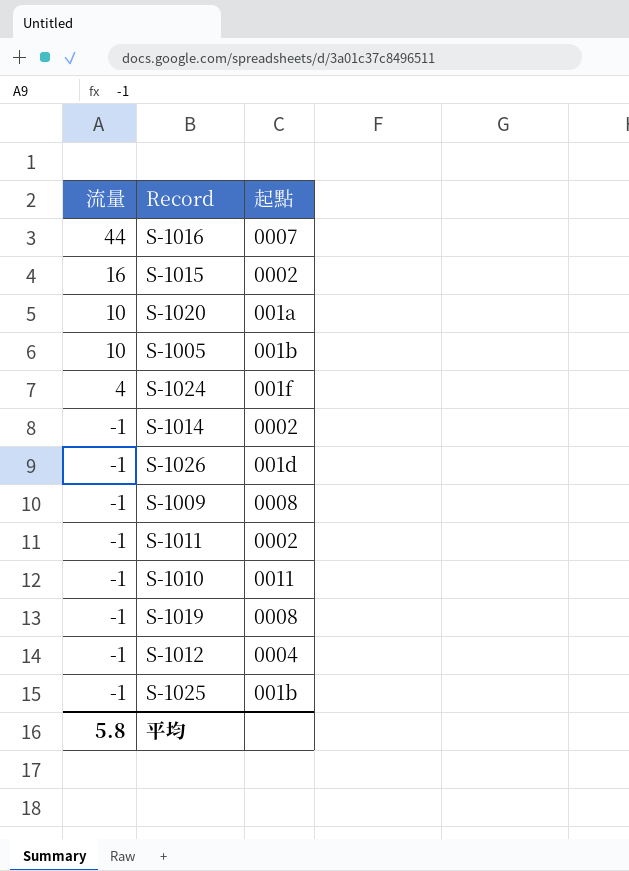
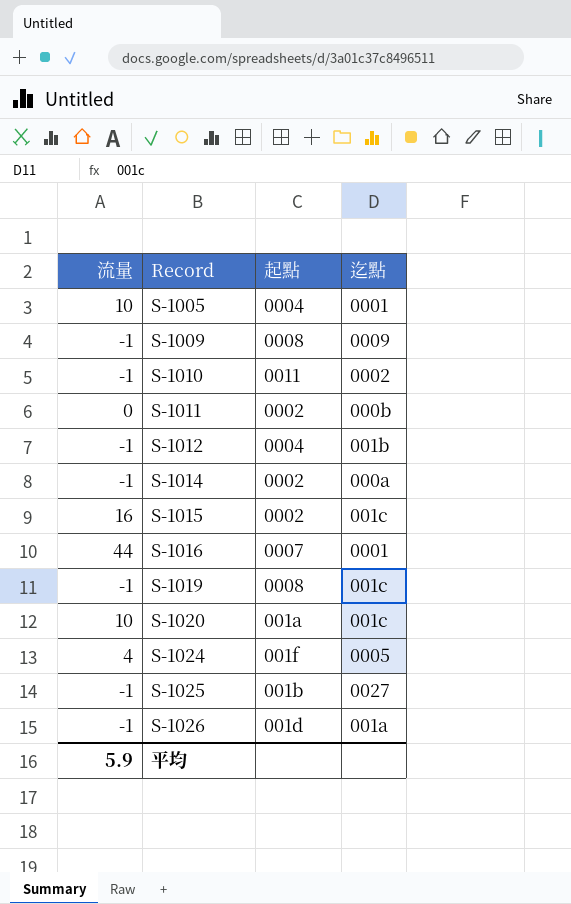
row order: 流量 descending -> Record ascending
column 迄點 | position: none -> 4
S-1005 | 起點: 001b -> 0004
S-1011 | 流量: -1 -> 0
平均 | 流量: 5.8 -> 5.9

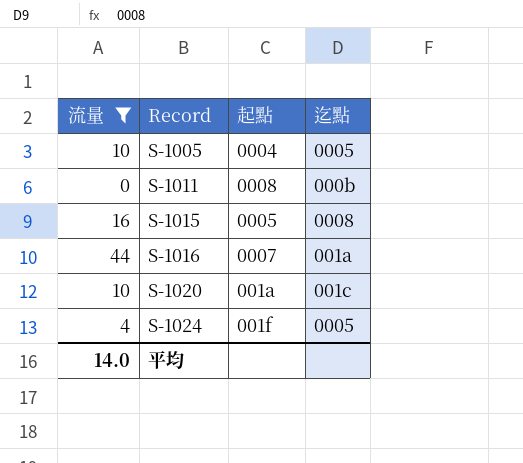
filter: none -> 流量 != -1
S-1005 | 迄點: 0001 -> 0005
S-1011 | 起點: 0002 -> 0008
S-1015 | 起點: 0002 -> 0005
S-1015 | 迄點: 001c -> 0008
S-1016 | 迄點: 0001 -> 001a
平均 | 流量: 5.9 -> 14.0

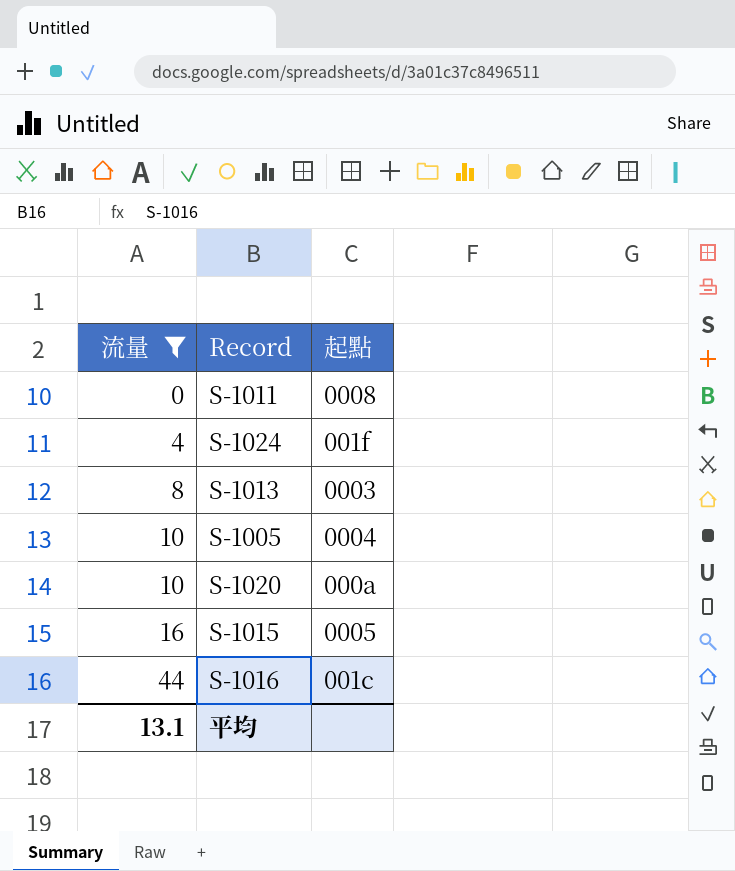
row order: Record ascending -> 流量 ascending
column 迄點 | position: 4 -> none
row S-1013: none -> 8 | 0003
S-1020 | 起點: 001a -> 000a
S-1016 | 起點: 0007 -> 001c
平均 | 流量: 14.0 -> 13.1

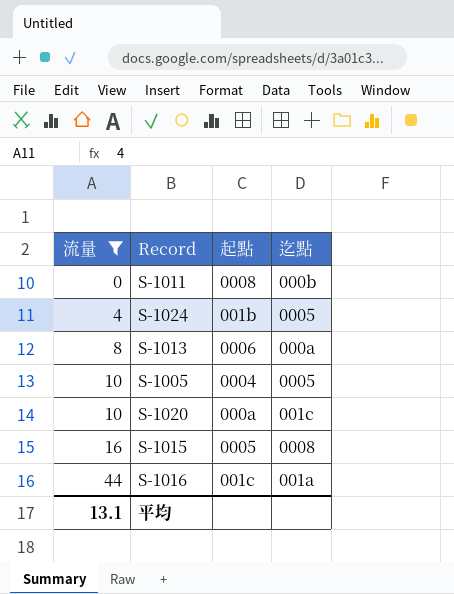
column 迄點 | position: none -> 4
S-1024 | 起點: 001f -> 001b
S-1013 | 起點: 0003 -> 0006

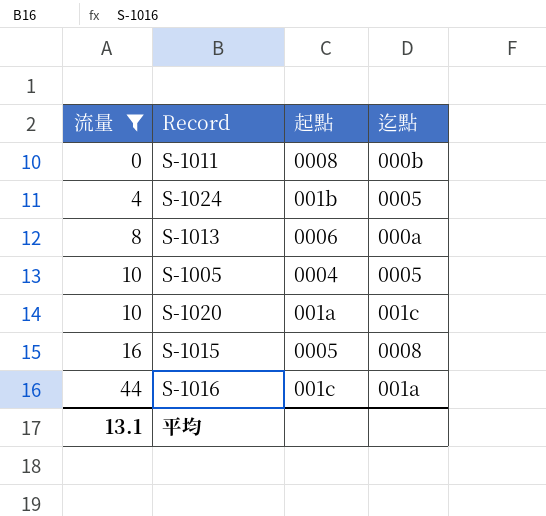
S-1020 | 起點: 000a -> 001a

